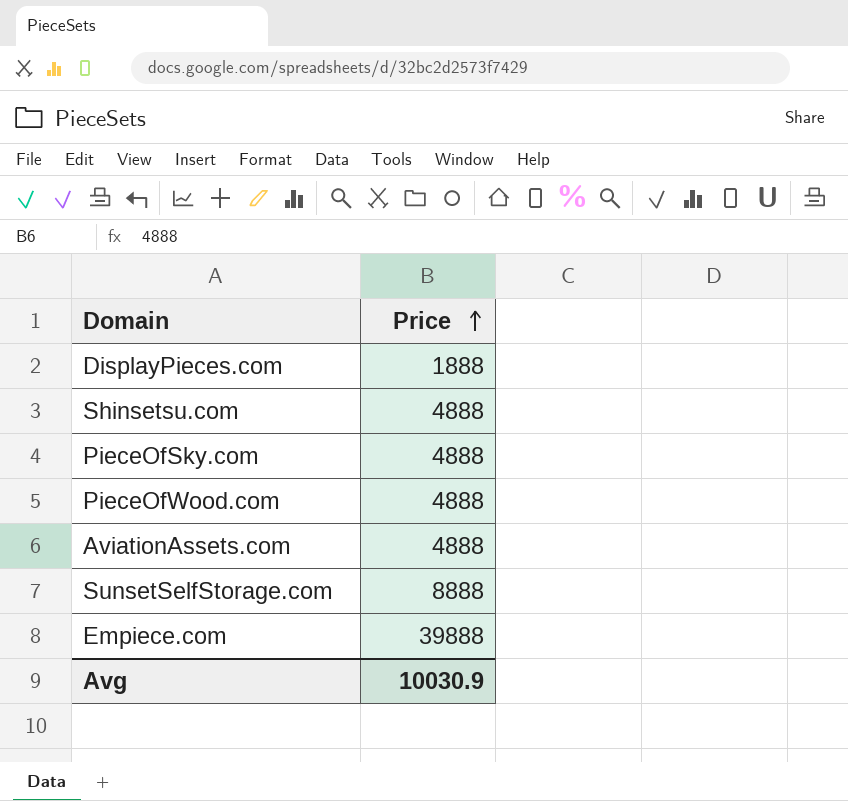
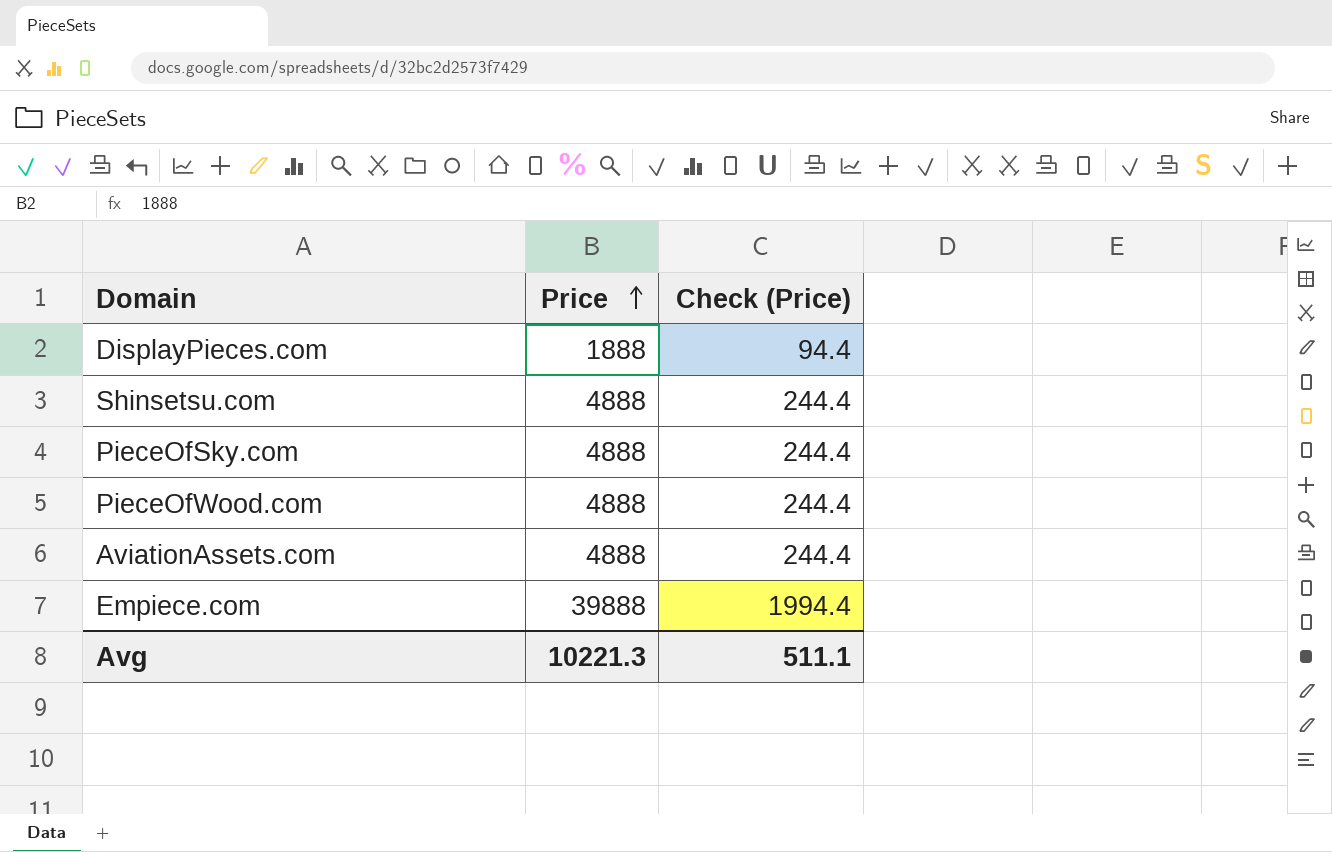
column Check (Price) | formula: none -> [Price] * 0.05
row SunsetSelfStorage.com: 8888 -> none
Avg | Price: 10030.9 -> 10221.3

